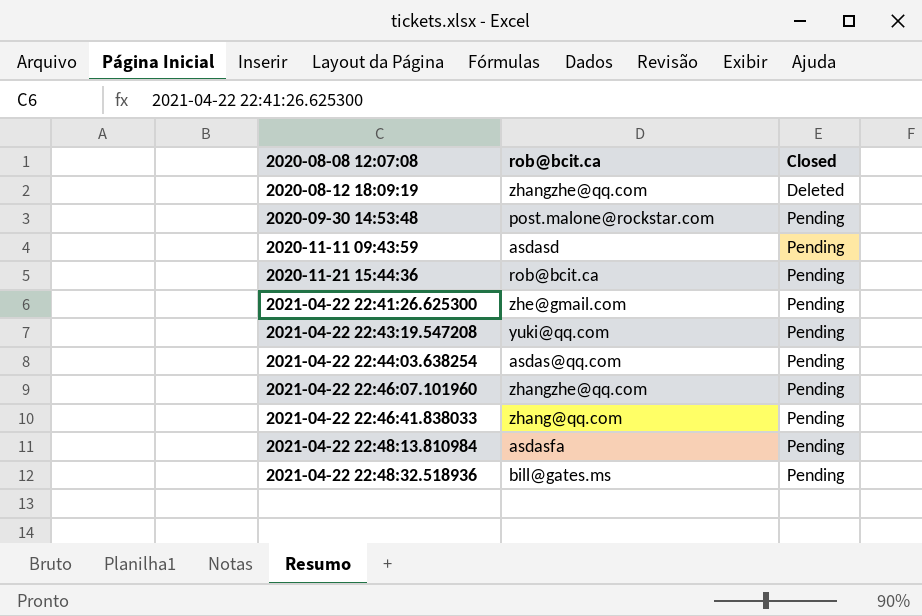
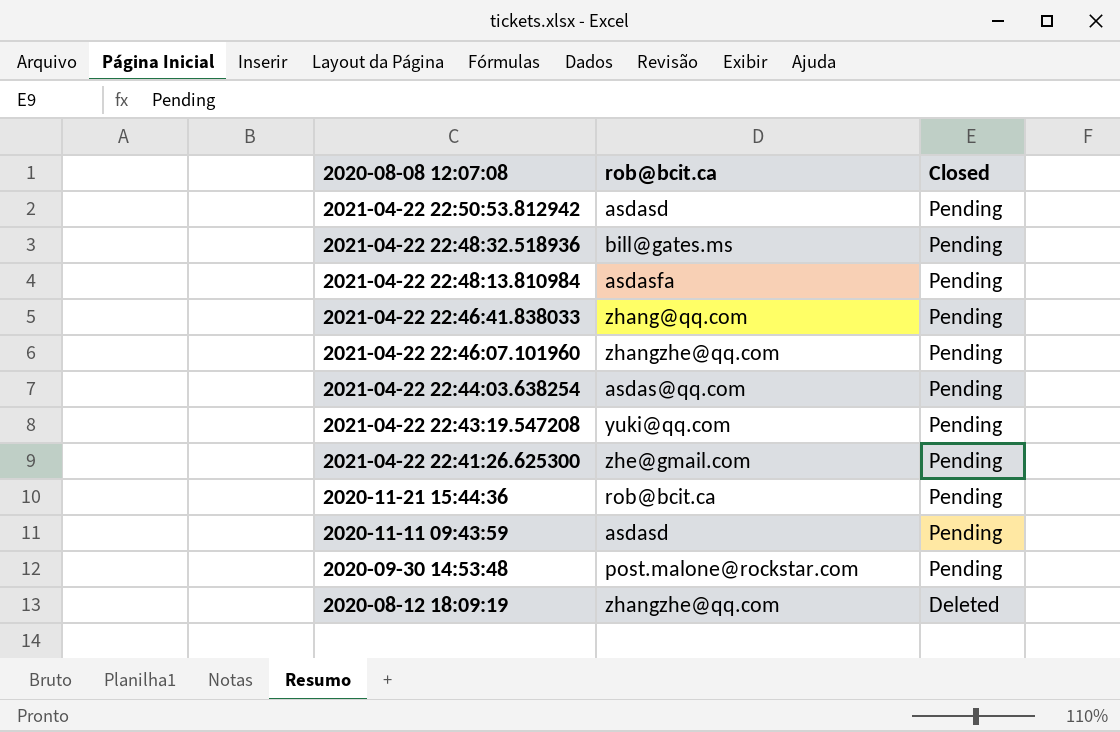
row order: 2020-08-08 12:07:08 ascending -> 2020-08-08 12:07:08 descending
row 2021-04-22 22:50:53.812942: none -> asdasd | Pending

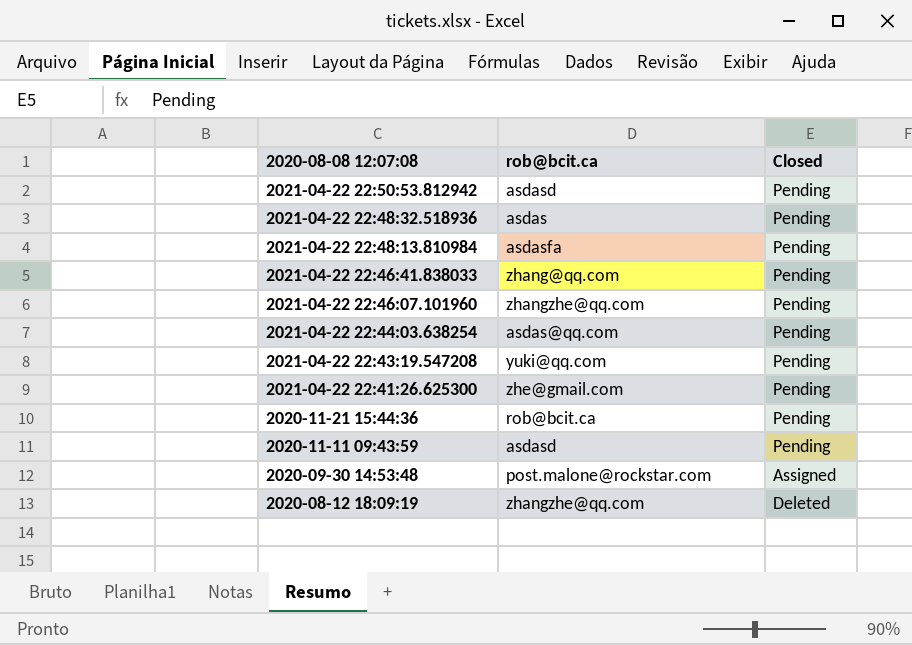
2021-04-22 22:48:32.518936 | rob@bcit.ca: bill@gates.ms -> asdas
2020-09-30 14:53:48 | Closed: Pending -> Assigned

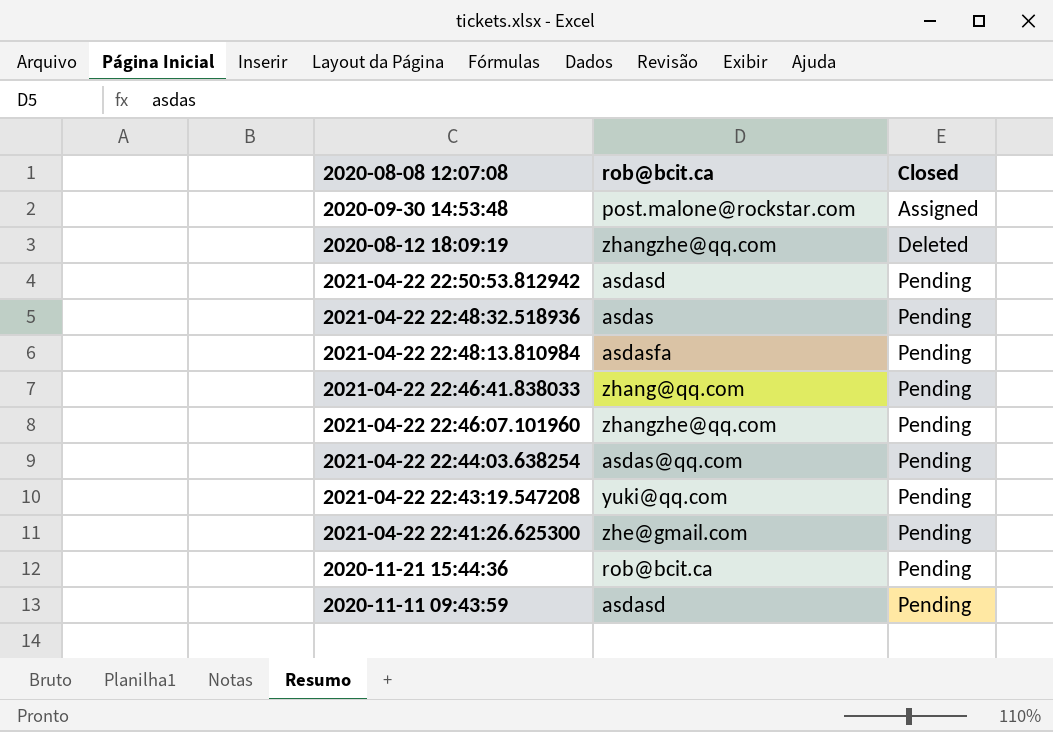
row order: 2020-08-08 12:07:08 descending -> Closed ascending

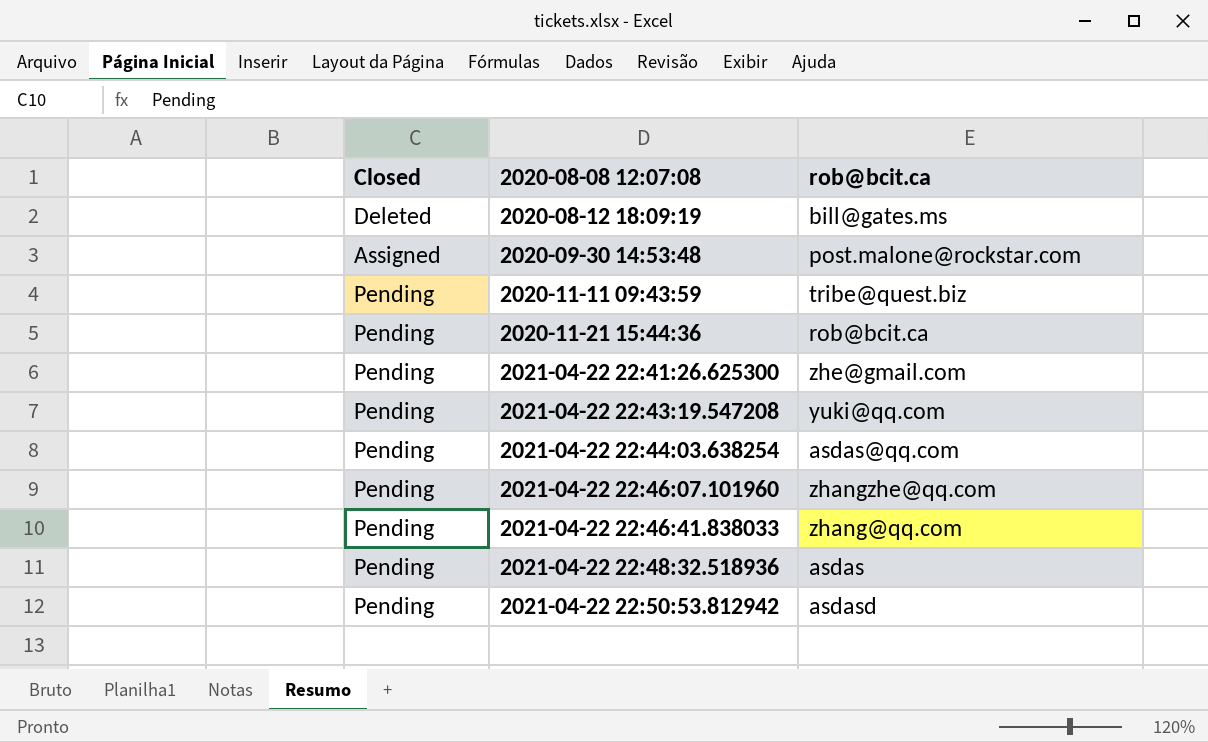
row order: Closed ascending -> 2020-08-08 12:07:08 ascending
column Closed | position: 3 -> 1
row 2021-04-22 22:48:13.810984: asdasfa | Pending -> none
2020-08-12 18:09:19 | rob@bcit.ca: zhangzhe@qq.com -> bill@gates.ms
2020-11-11 09:43:59 | rob@bcit.ca: asdasd -> tribe@quest.biz

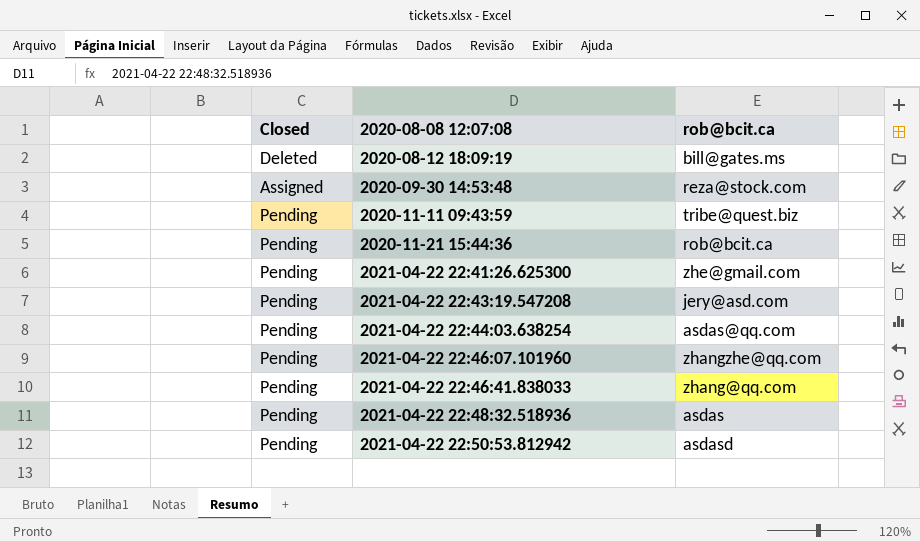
2020-09-30 14:53:48 | rob@bcit.ca: post.malone@rockstar.com -> reza@stock.com
2021-04-22 22:43:19.547208 | rob@bcit.ca: yuki@qq.com -> jery@asd.com

